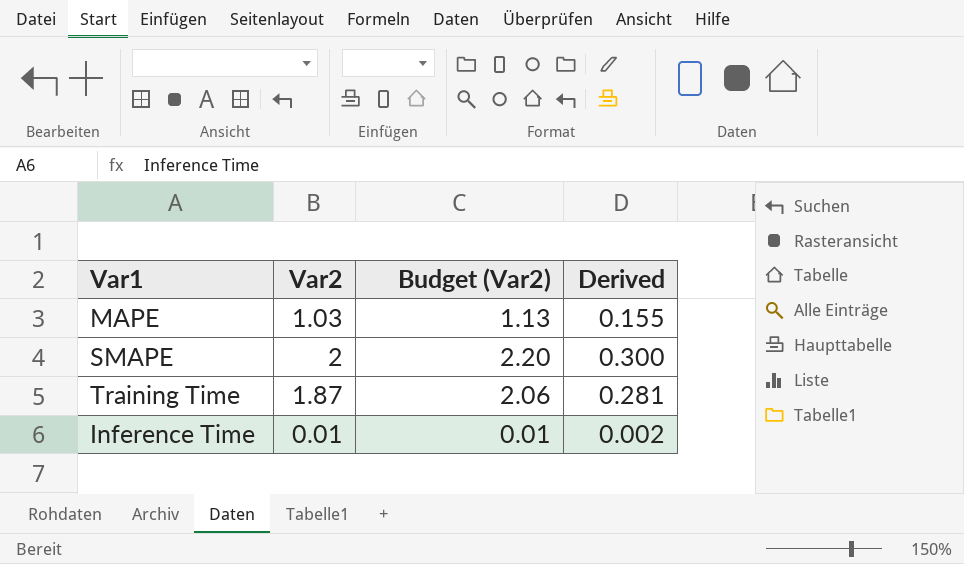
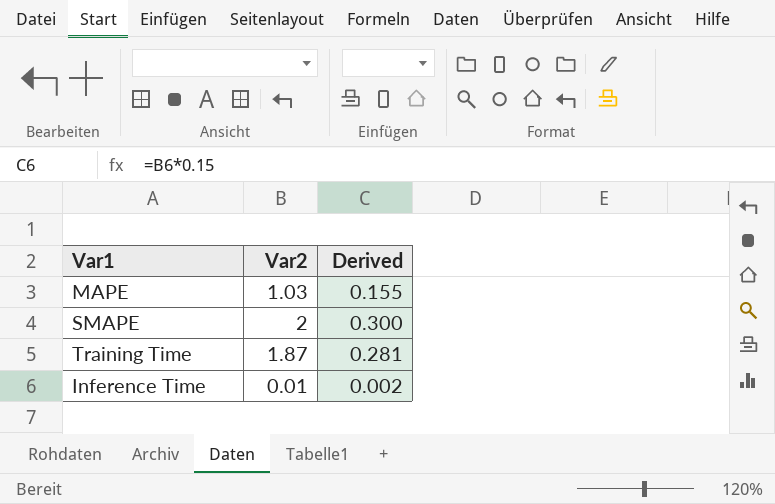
column Budget (Var2) | formula: [Var2] * 1.1 -> none

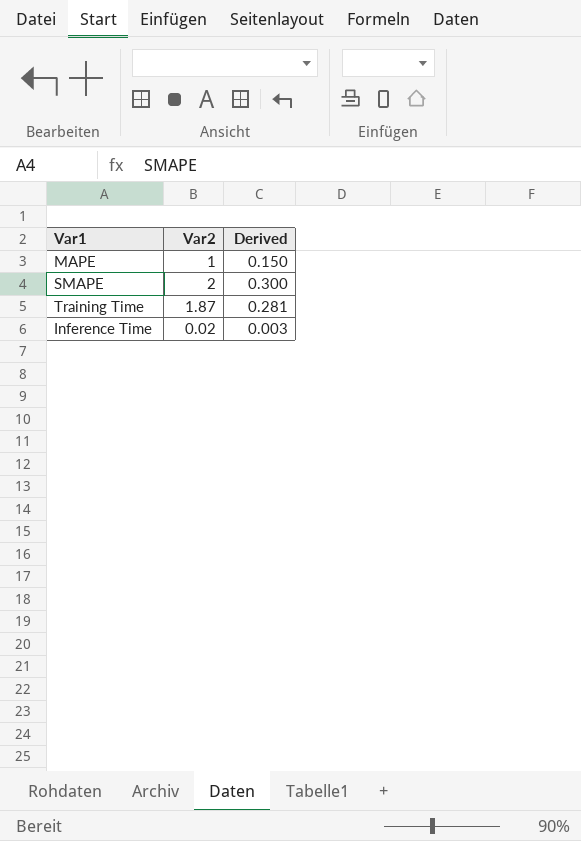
MAPE | Var2: 1.03 -> 1
MAPE | Derived: 0.155 -> 0.150
Inference Time | Var2: 0.01 -> 0.02
Inference Time | Derived: 0.002 -> 0.003

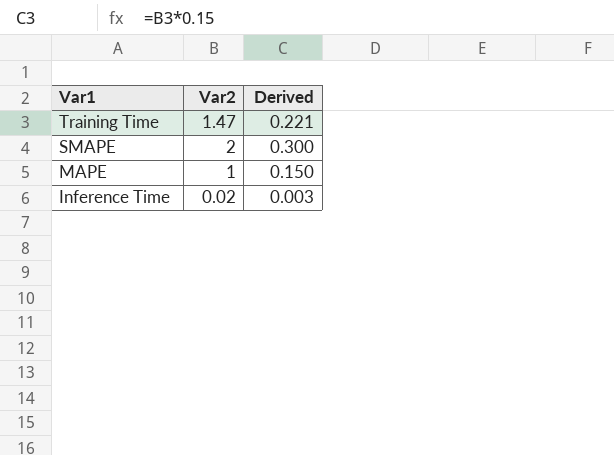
row order: none -> Var1 descending
Training Time | Var2: 1.87 -> 1.47
Training Time | Derived: 0.281 -> 0.221

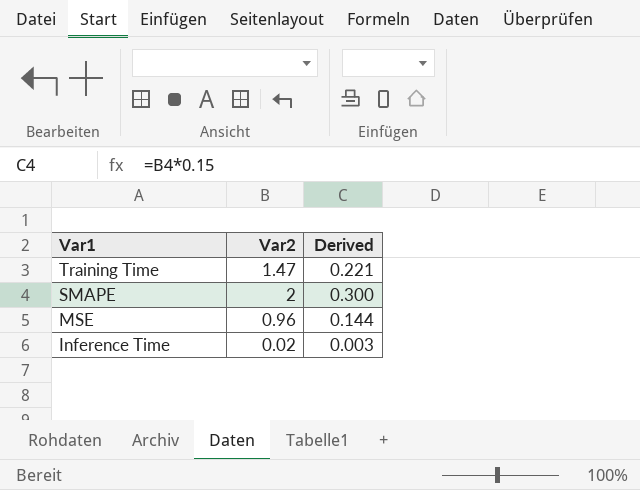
row MAPE: 1 | 0.150 -> none
row MSE: none -> 0.96 | 0.144

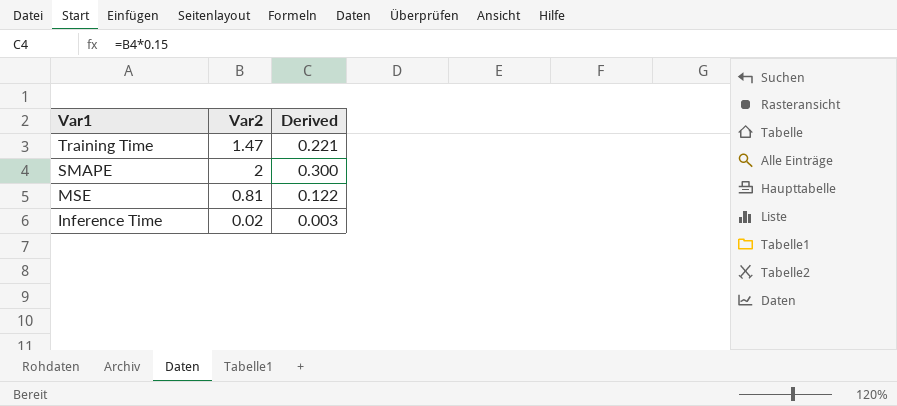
MSE | Var2: 0.96 -> 0.81
MSE | Derived: 0.144 -> 0.122

